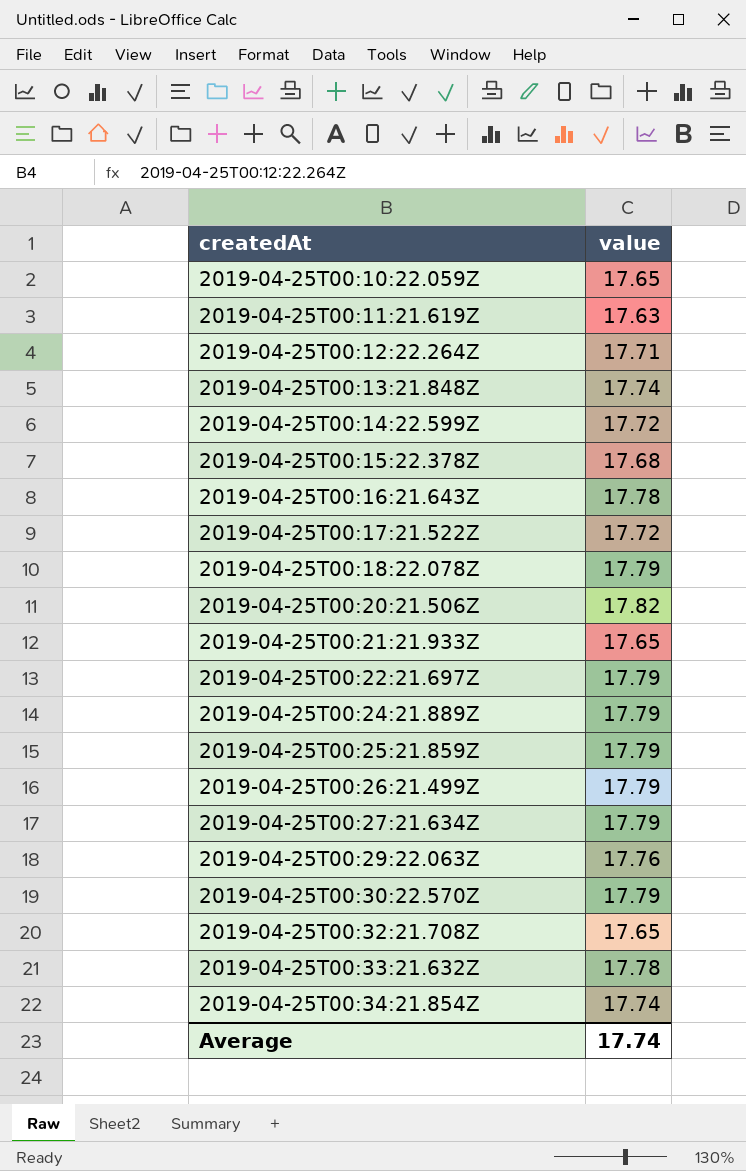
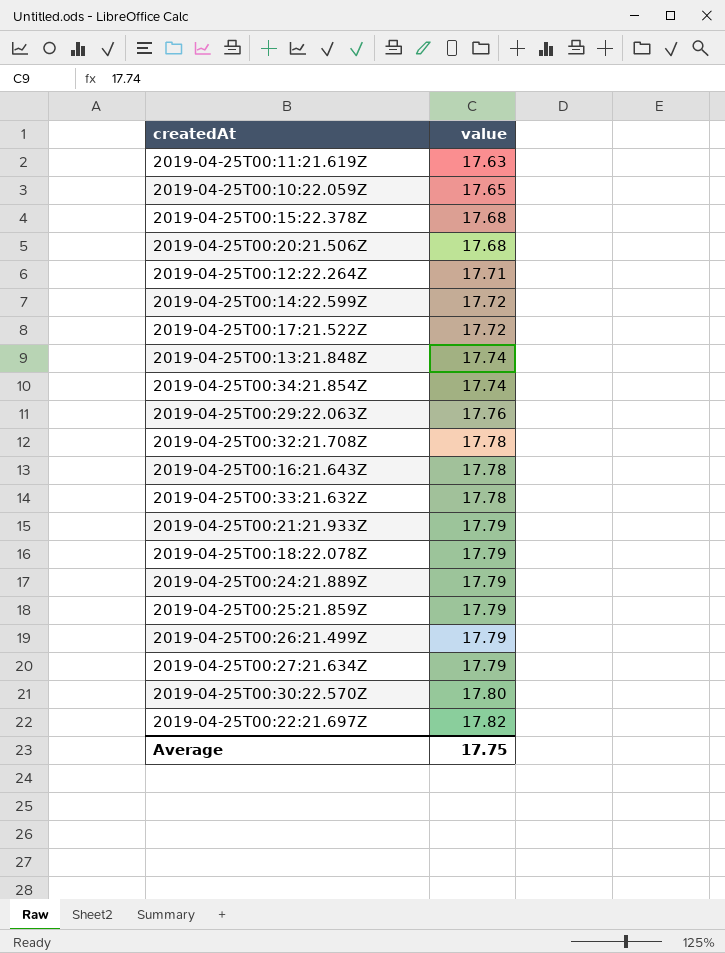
row order: createdAt ascending -> value ascending
2019-04-25T00:20:21.506Z | value: 17.82 -> 17.68
2019-04-25T00:32:21.708Z | value: 17.65 -> 17.78
2019-04-25T00:21:21.933Z | value: 17.65 -> 17.79
2019-04-25T00:30:22.570Z | value: 17.79 -> 17.80
2019-04-25T00:22:21.697Z | value: 17.79 -> 17.82
Average | value: 17.74 -> 17.75

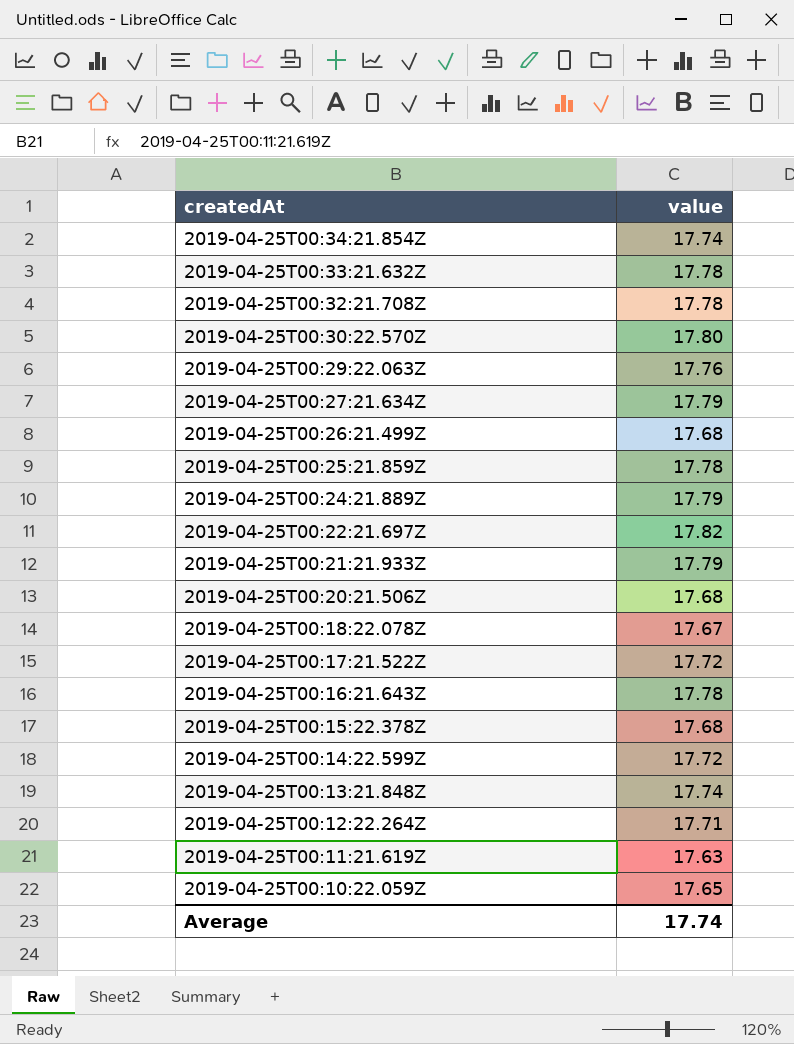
row order: value ascending -> createdAt descending
2019-04-25T00:26:21.499Z | value: 17.79 -> 17.68
2019-04-25T00:25:21.859Z | value: 17.79 -> 17.78
2019-04-25T00:18:22.078Z | value: 17.79 -> 17.67
Average | value: 17.75 -> 17.74

